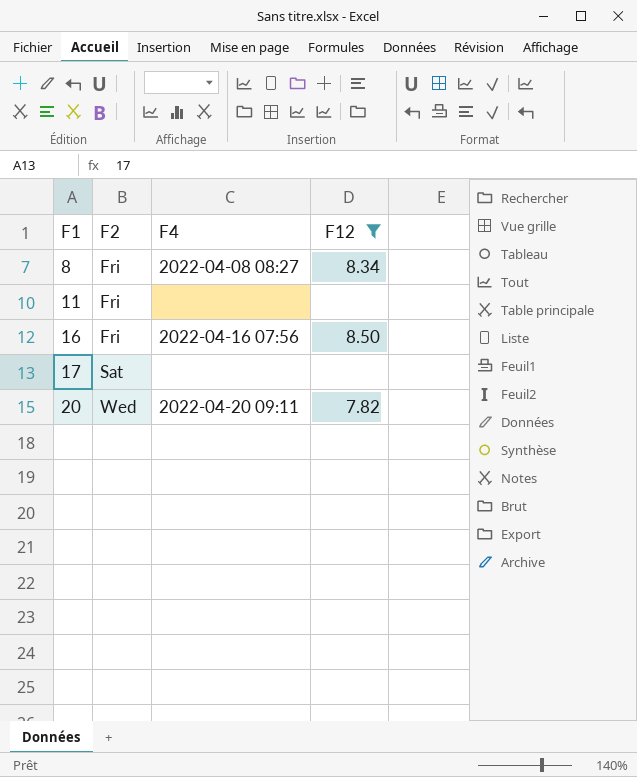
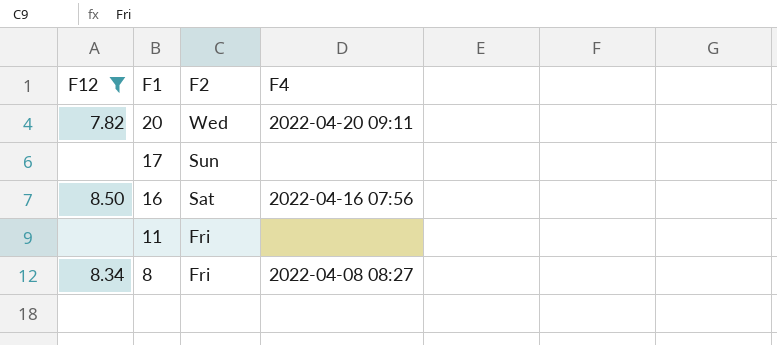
row order: F1 ascending -> F1 descending
column F12 | position: 4 -> 1
17 | F2: Sat -> Sun
16 | F2: Fri -> Sat

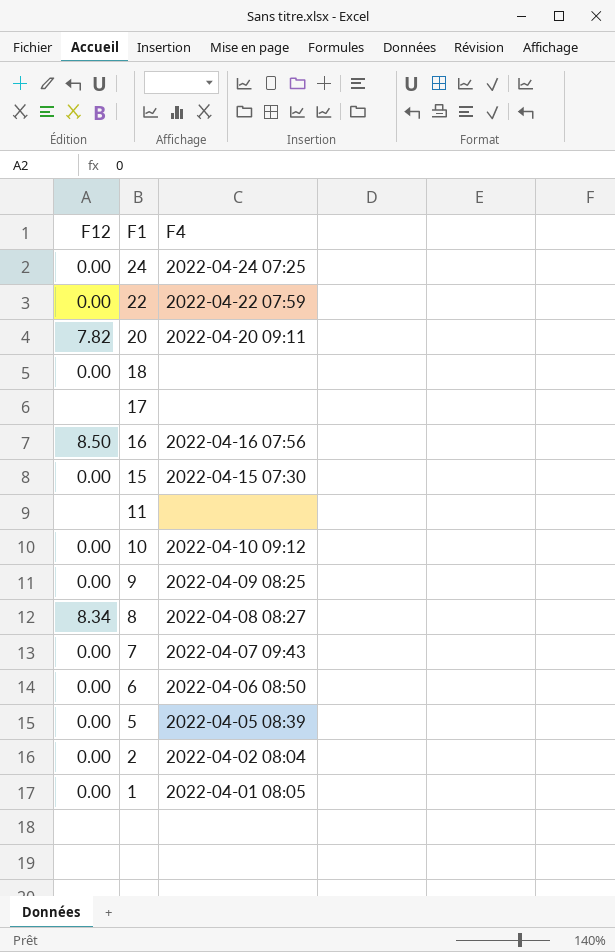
filter: F12 != 0.00 -> none
column F2 | position: 3 -> none

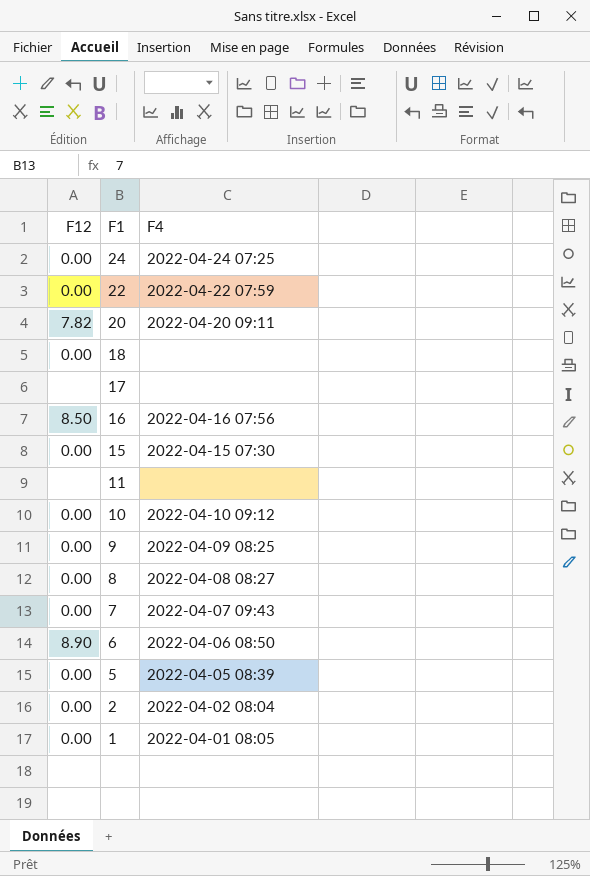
8 | F12: 8.34 -> 0.00
6 | F12: 0.00 -> 8.90

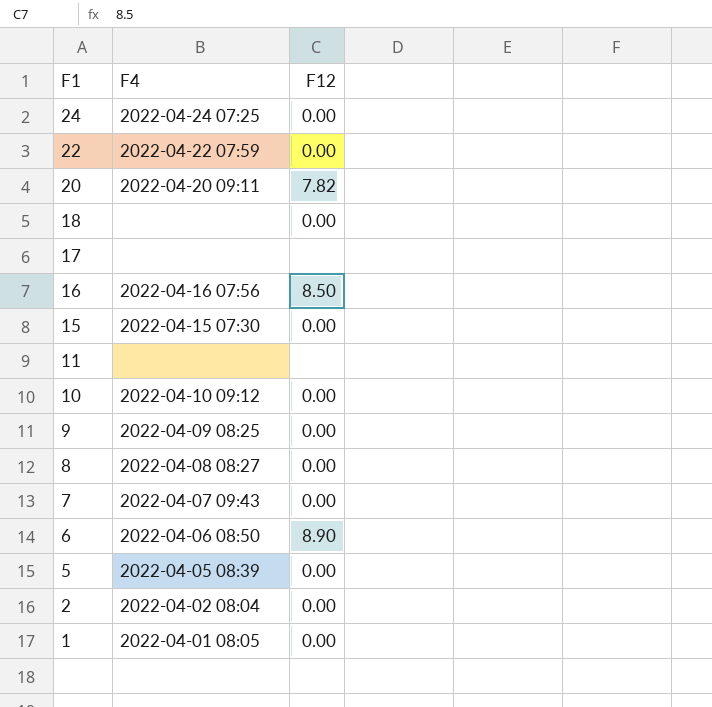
column F12 | position: 1 -> 3

